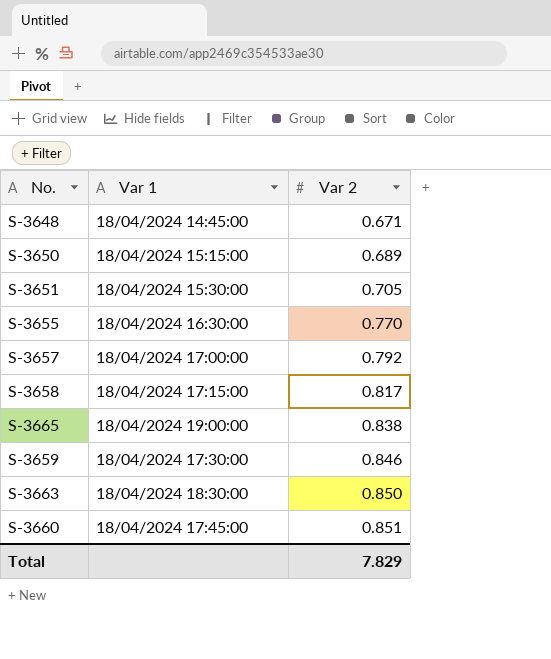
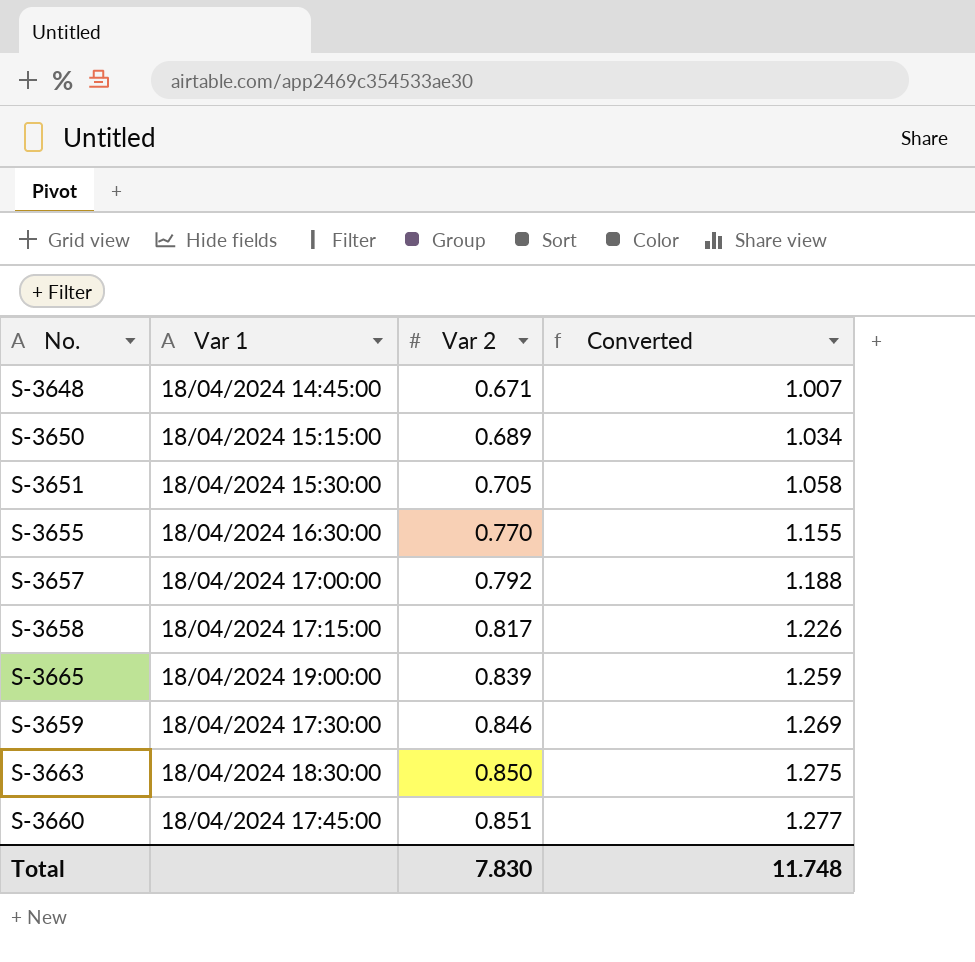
column Converted | formula: none -> [Var 2] * 1.5
S-3665 | Var 2: 0.838 -> 0.839
Total | Var 2: 7.829 -> 7.830

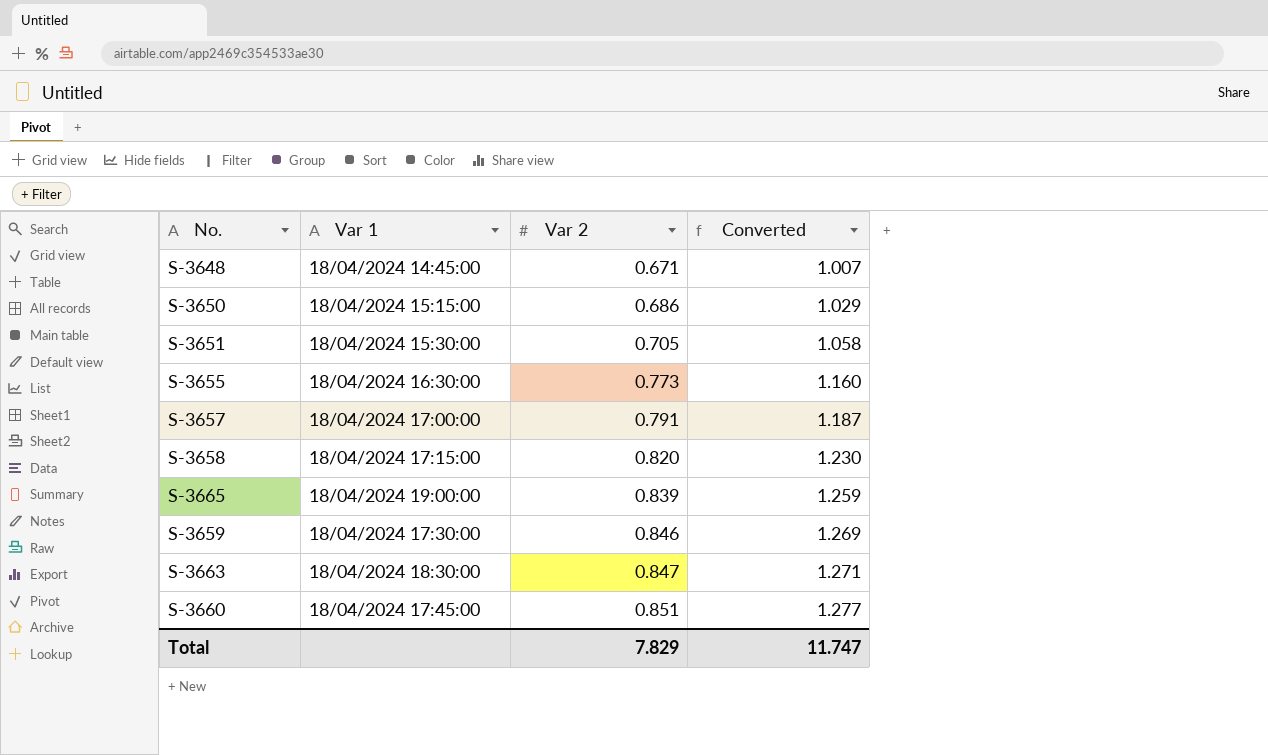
S-3650 | Var 2: 0.689 -> 0.686
S-3650 | Converted: 1.034 -> 1.029
S-3655 | Var 2: 0.770 -> 0.773
S-3655 | Converted: 1.155 -> 1.160
S-3657 | Var 2: 0.792 -> 0.791
S-3657 | Converted: 1.188 -> 1.187
S-3658 | Var 2: 0.817 -> 0.820
S-3658 | Converted: 1.226 -> 1.230
S-3663 | Var 2: 0.850 -> 0.847
S-3663 | Converted: 1.275 -> 1.271
Total | Var 2: 7.830 -> 7.829
Total | Converted: 11.748 -> 11.747

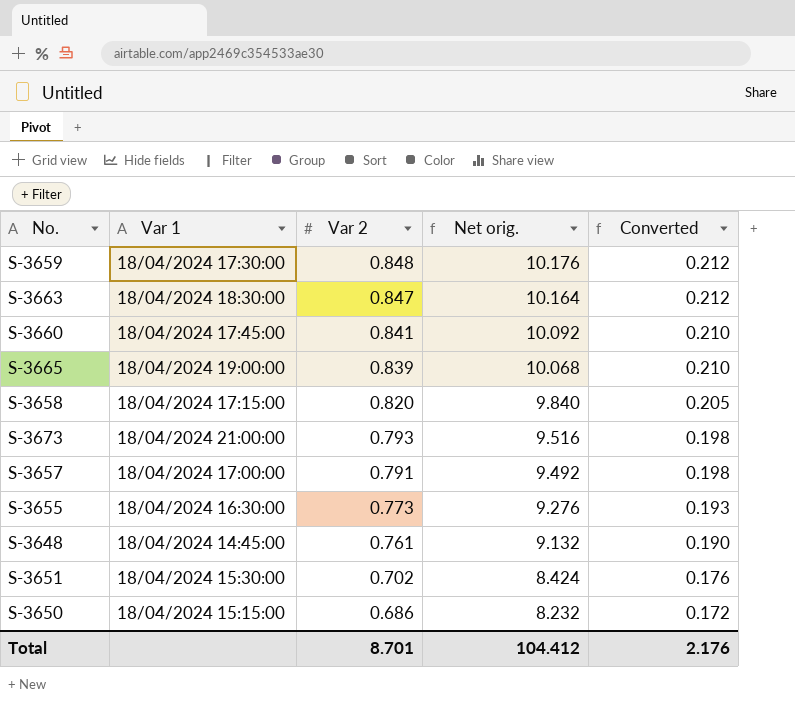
row order: Var 2 ascending -> Var 2 descending
column Net orig. | formula: none -> [Var 2] * 12
column Converted | formula: [Var 2] * 1.5 -> [Var 2] * 0.25
S-3659 | Var 2: 0.846 -> 0.848
S-3660 | Var 2: 0.851 -> 0.841
row S-3673: none -> 18/04/2024 21:00:00 | 0.793 | 9.516 | 0.198
S-3648 | Var 2: 0.671 -> 0.761
S-3651 | Var 2: 0.705 -> 0.702
Total | Var 2: 7.829 -> 8.701
Total | Converted: 11.747 -> 2.176

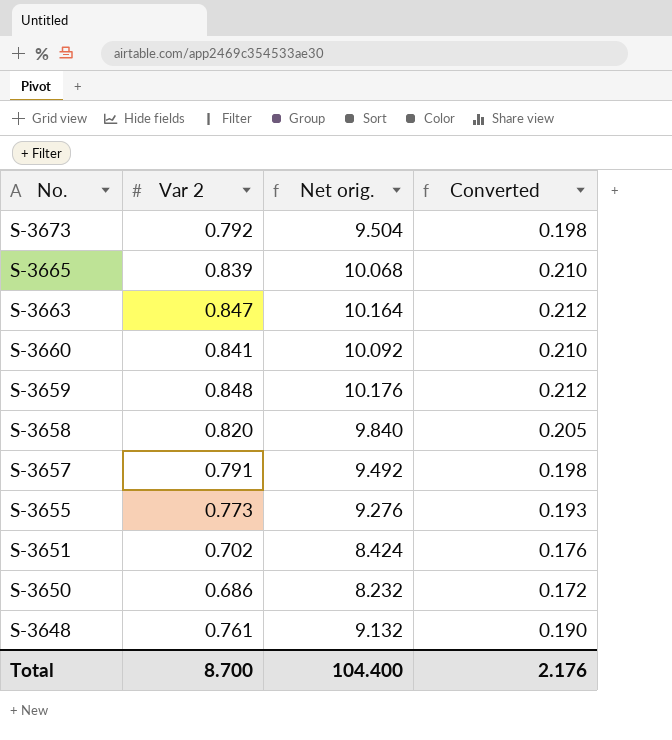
row order: Var 2 descending -> No. descending
column Var 1 | position: 2 -> none
S-3673 | Var 2: 0.793 -> 0.792
S-3673 | Net orig.: 9.516 -> 9.504
Total | Var 2: 8.701 -> 8.700
Total | Net orig.: 104.412 -> 104.400

